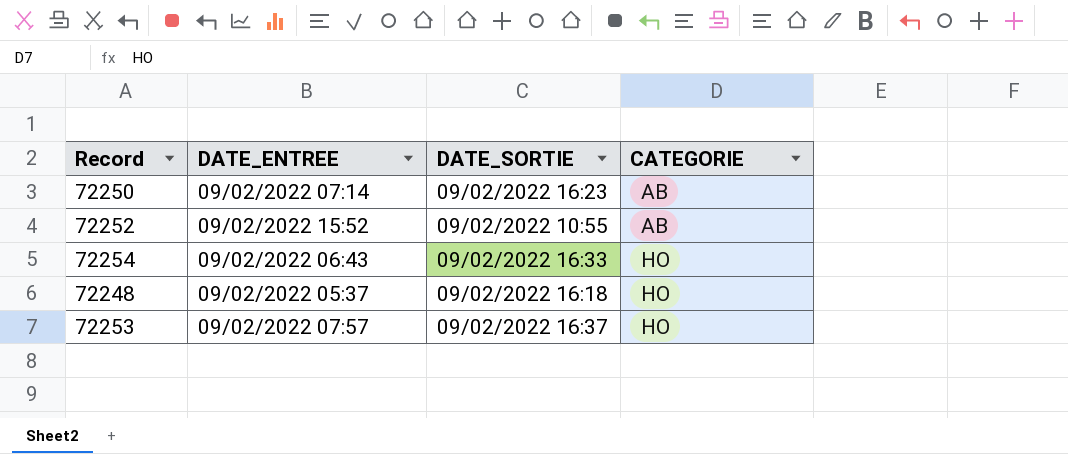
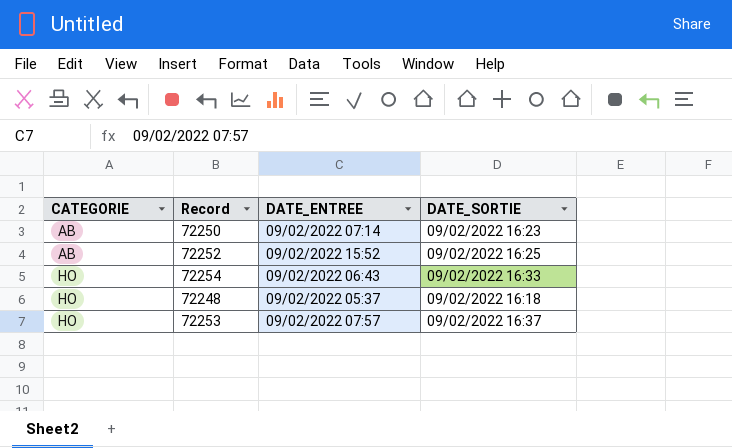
column CATEGORIE | position: 4 -> 1
72252 | DATE_SORTIE: 09/02/2022 10:55 -> 09/02/2022 16:25

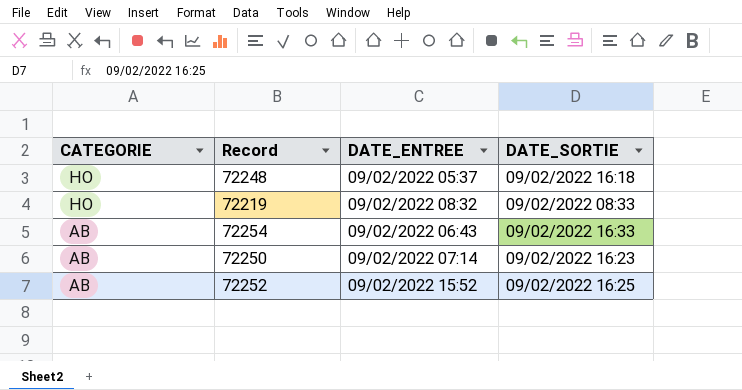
row order: CATEGORIE ascending -> CATEGORIE descending
row 72253: HO | 09/02/2022 07:57 | 09/02/2022 16:37 -> none
row 72219: none -> HO | 09/02/2022 08:32 | 09/02/2022 08:33
72254 | CATEGORIE: HO -> AB

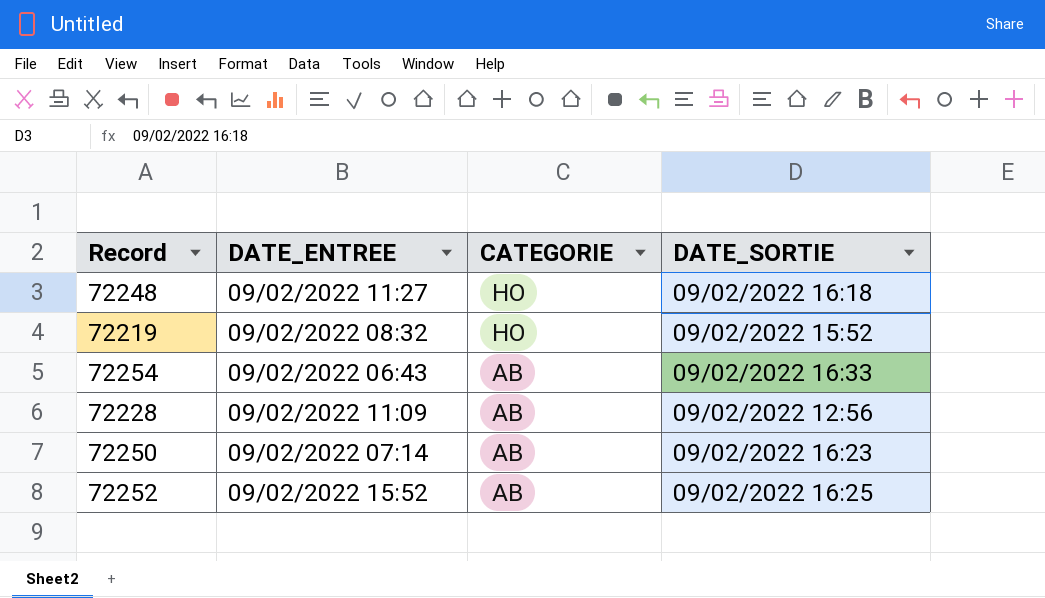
column CATEGORIE | position: 1 -> 3
72248 | DATE_ENTREE: 09/02/2022 05:37 -> 09/02/2022 11:27
72219 | DATE_SORTIE: 09/02/2022 08:33 -> 09/02/2022 15:52
row 72228: none -> 09/02/2022 11:09 | AB | 09/02/2022 12:56

